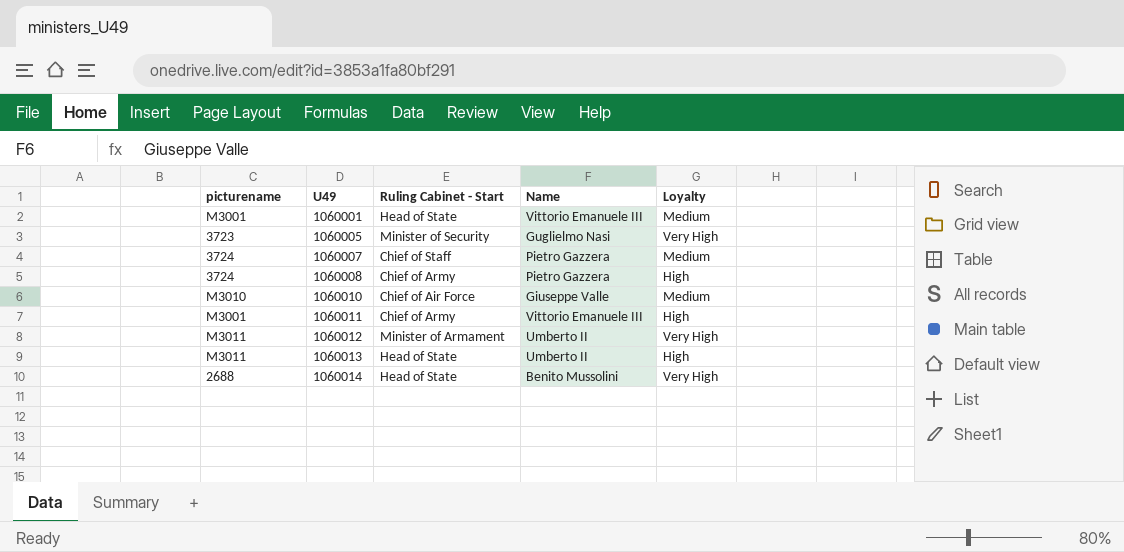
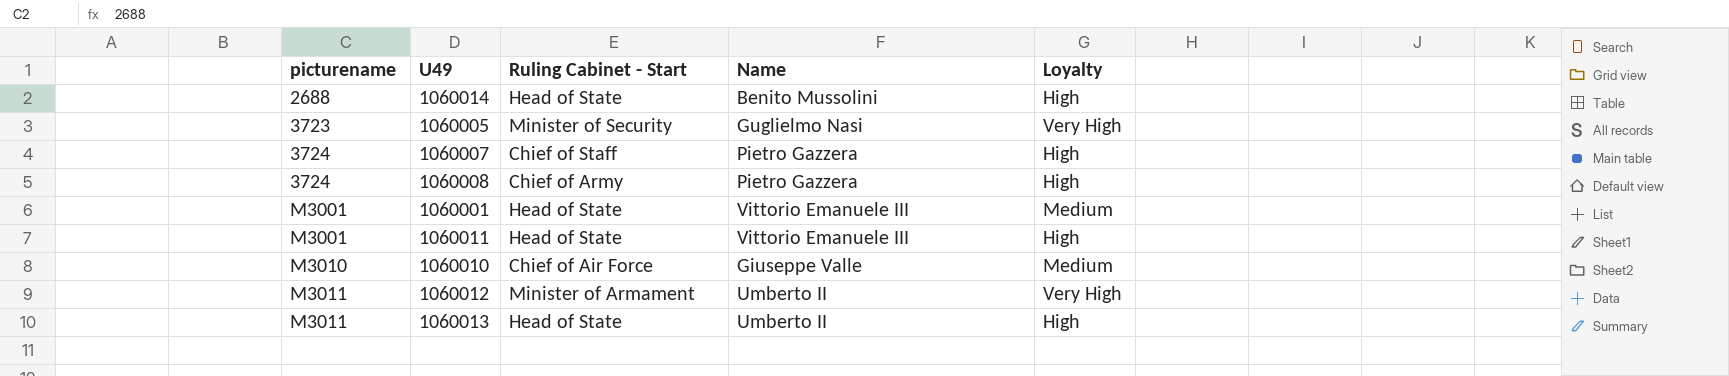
row order: U49 ascending -> picturename ascending
1060014 | Loyalty: Very High -> High
1060007 | Loyalty: Medium -> High
1060011 | Ruling Cabinet - Start: Chief of Army -> Head of State

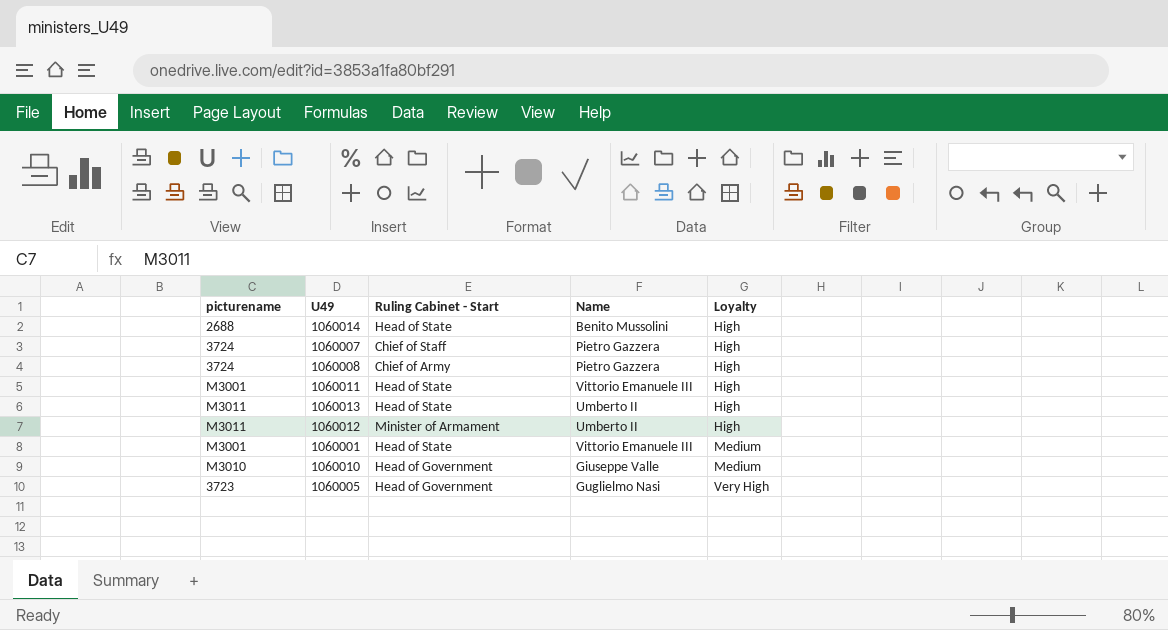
row order: picturename ascending -> Loyalty ascending
1060012 | Loyalty: Very High -> High
1060010 | Ruling Cabinet - Start: Chief of Air Force -> Head of Government
1060005 | Ruling Cabinet - Start: Minister of Security -> Head of Government

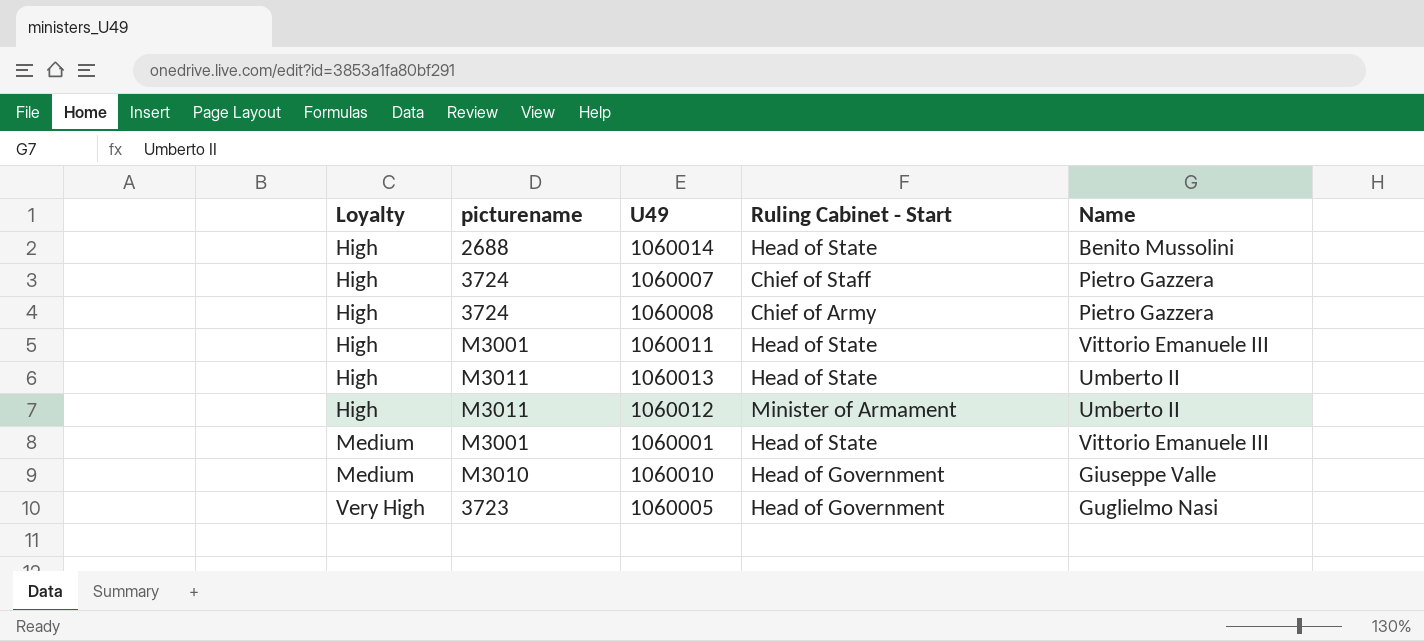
column Loyalty | position: 5 -> 1

